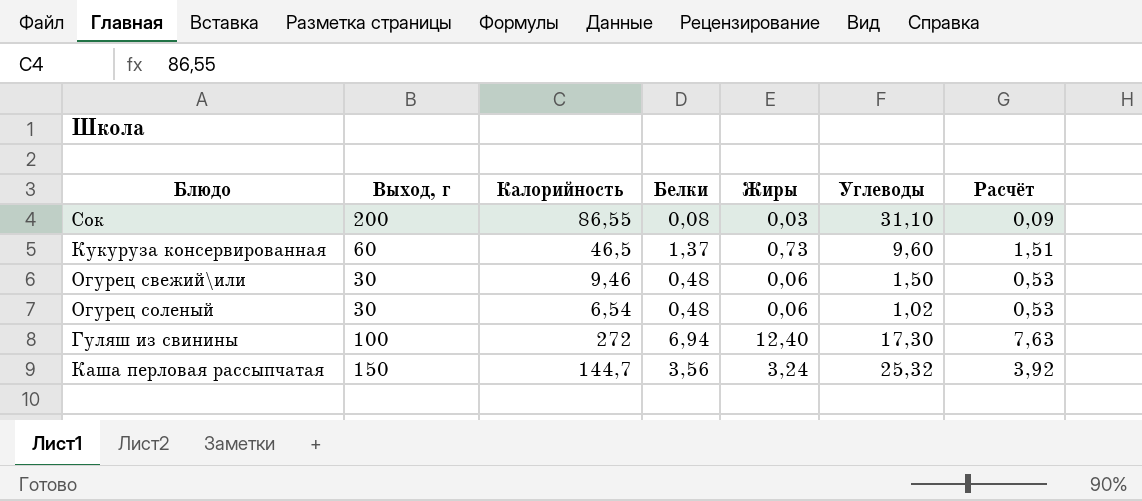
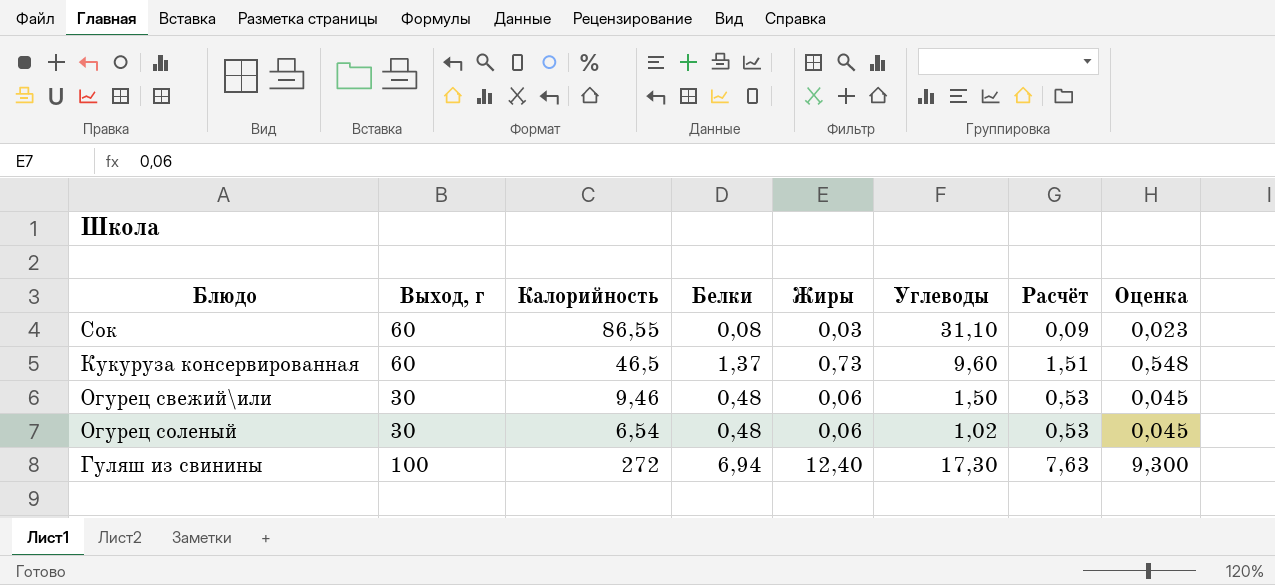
column Оценка | formula: none -> [Жиры] * 0,75
row Каша перловая рассыпчатая: 150 | 144,7 | 3,56 | 3,24 | 25,32 | 3,92 -> none
Сок | Выход, г: 200 -> 60

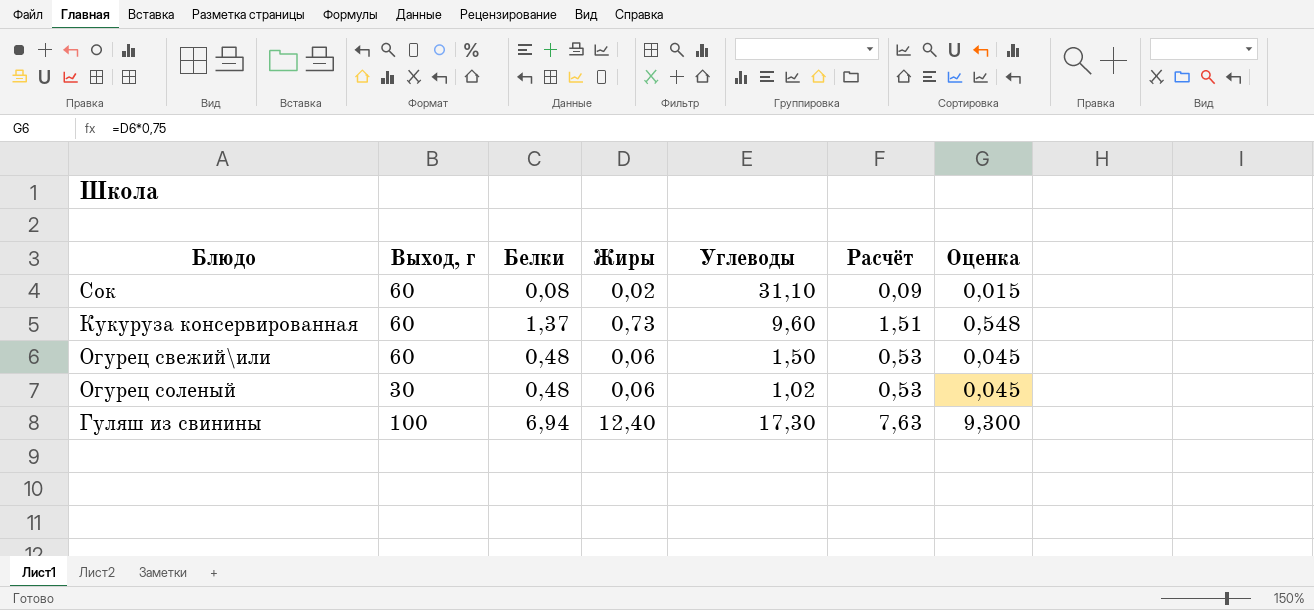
column Калорийность | position: 3 -> none
Сок | Жиры: 0,03 -> 0,02
Сок | Оценка: 0,023 -> 0,015
Огурец свежий\или | Выход, г: 30 -> 60

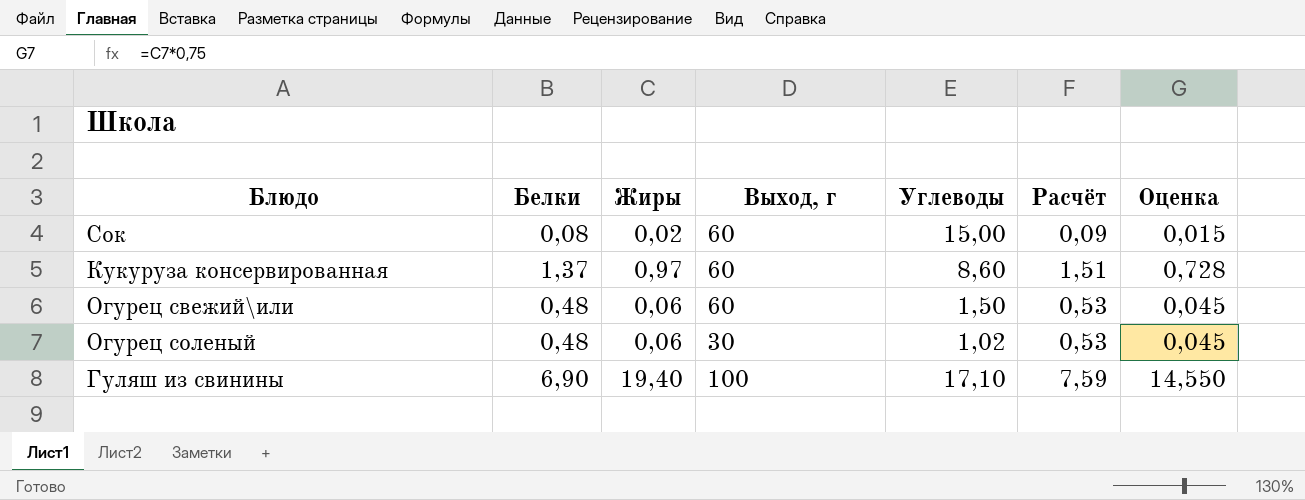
column Выход, г | position: 2 -> 4
Сок | Углеводы: 31,10 -> 15,00
Кукуруза консервированная | Жиры: 0,73 -> 0,97
Кукуруза консервированная | Углеводы: 9,60 -> 8,60
Кукуруза консервированная | Оценка: 0,548 -> 0,728
Гуляш из свинины | Белки: 6,94 -> 6,90
Гуляш из свинины | Жиры: 12,40 -> 19,40
Гуляш из свинины | Углеводы: 17,30 -> 17,10
Гуляш из свинины | Расчёт: 7,63 -> 7,59
Гуляш из свинины | Оценка: 9,300 -> 14,550

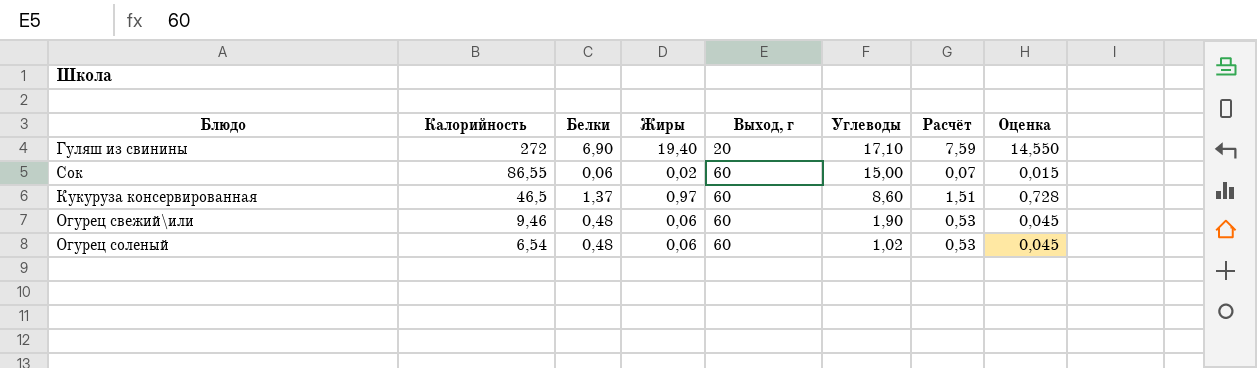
row order: none -> Калорийность descending
column Калорийность | position: none -> 2
Гуляш из свинины | Выход, г: 100 -> 20
Сок | Белки: 0,08 -> 0,06
Сок | Расчёт: 0,09 -> 0,07
Огурец свежий\или | Углеводы: 1,50 -> 1,90
Огурец соленый | Выход, г: 30 -> 60

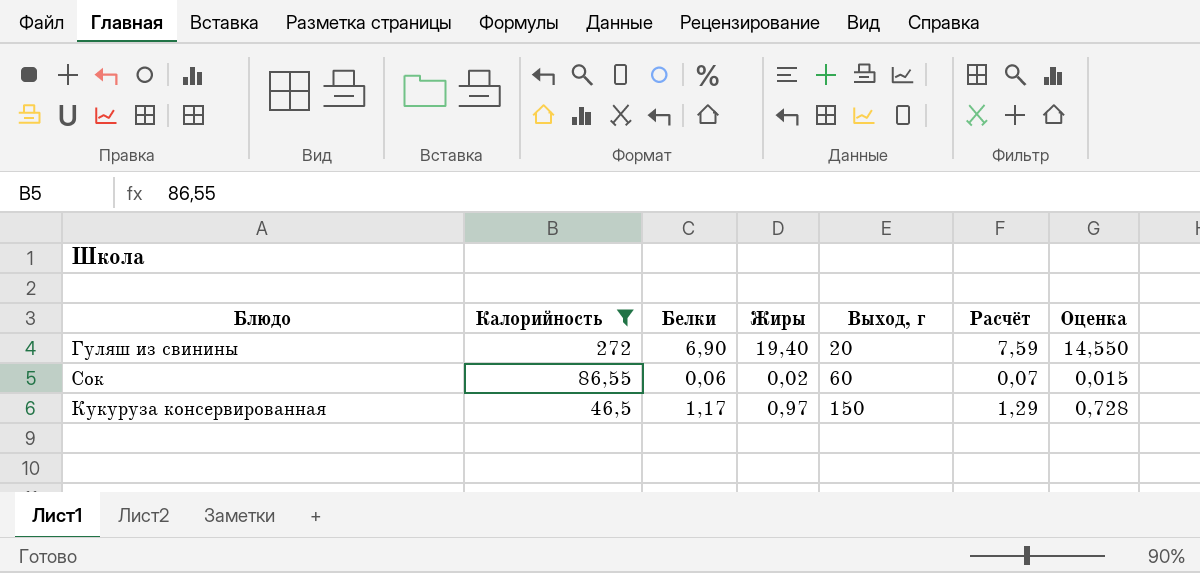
filter: none -> Калорийность >= 46,5
column Углеводы | position: 6 -> none
Кукуруза консервированная | Белки: 1,37 -> 1,17
Кукуруза консервированная | Выход, г: 60 -> 150
Кукуруза консервированная | Расчёт: 1,51 -> 1,29

